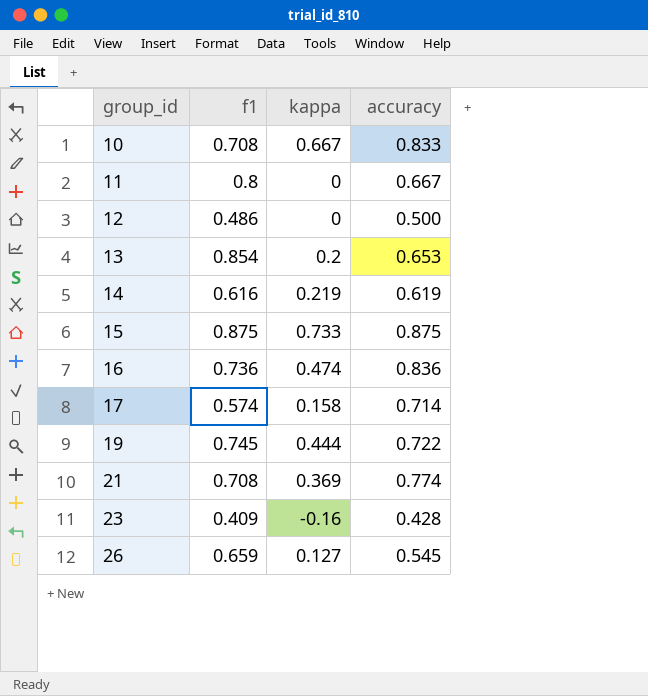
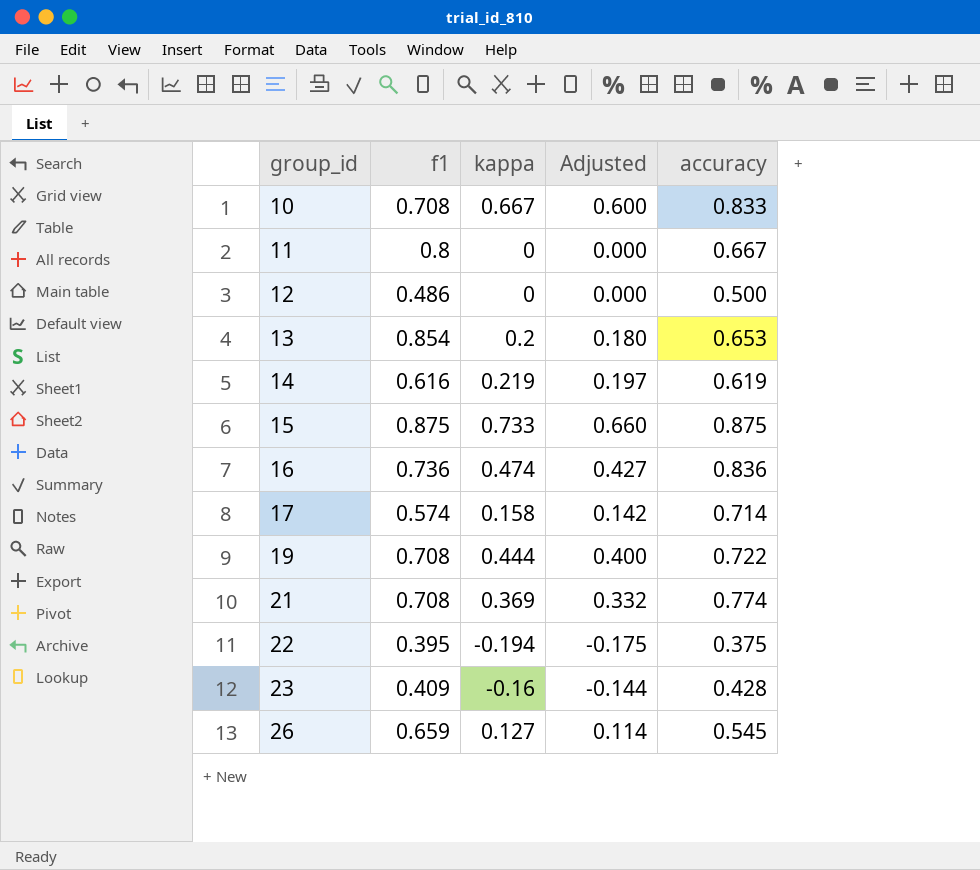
column Adjusted | formula: none -> [kappa] * 0.9
19 | f1: 0.745 -> 0.708
row 22: none -> 0.395 | -0.194 | -0.175 | 0.375

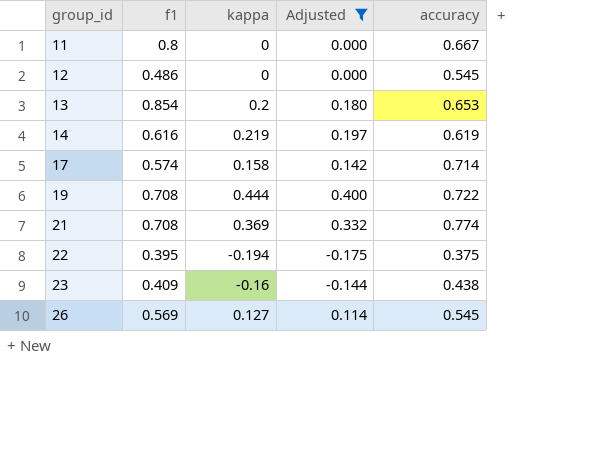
filter: none -> Adjusted <= 0.400
12 | accuracy: 0.500 -> 0.545
23 | accuracy: 0.428 -> 0.438
26 | f1: 0.659 -> 0.569

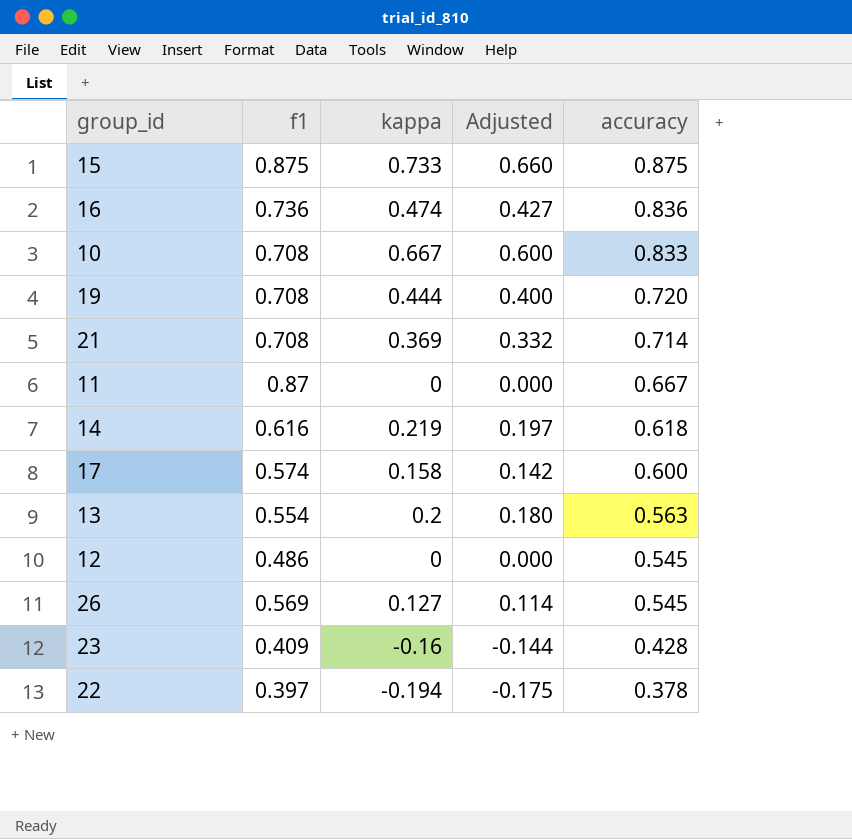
filter: Adjusted <= 0.400 -> none
row order: group_id ascending -> accuracy descending
19 | accuracy: 0.722 -> 0.720
21 | accuracy: 0.774 -> 0.714
11 | f1: 0.8 -> 0.87
14 | accuracy: 0.619 -> 0.618
17 | accuracy: 0.714 -> 0.600
13 | f1: 0.854 -> 0.554
13 | accuracy: 0.653 -> 0.563
23 | accuracy: 0.438 -> 0.428
22 | f1: 0.395 -> 0.397
22 | accuracy: 0.375 -> 0.378

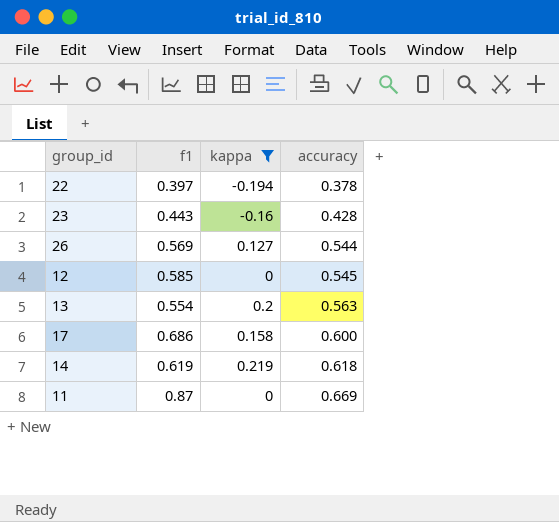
filter: none -> kappa <= 0.219
row order: accuracy descending -> accuracy ascending
column Adjusted | formula: [kappa] * 0.9 -> none
23 | f1: 0.409 -> 0.443
26 | accuracy: 0.545 -> 0.544
12 | f1: 0.486 -> 0.585
17 | f1: 0.574 -> 0.686
14 | f1: 0.616 -> 0.619
11 | accuracy: 0.667 -> 0.669

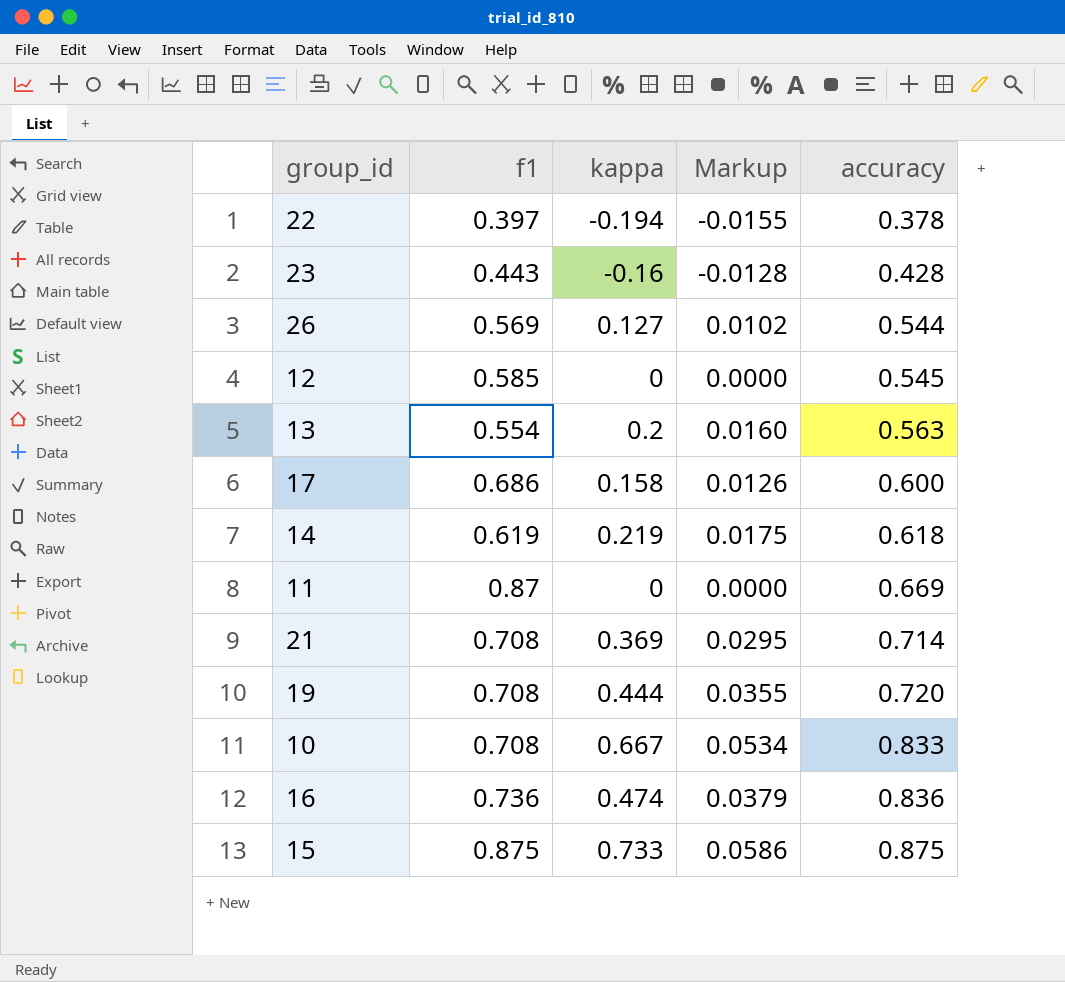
filter: kappa <= 0.219 -> none
column Markup | formula: none -> [kappa] * 0.08

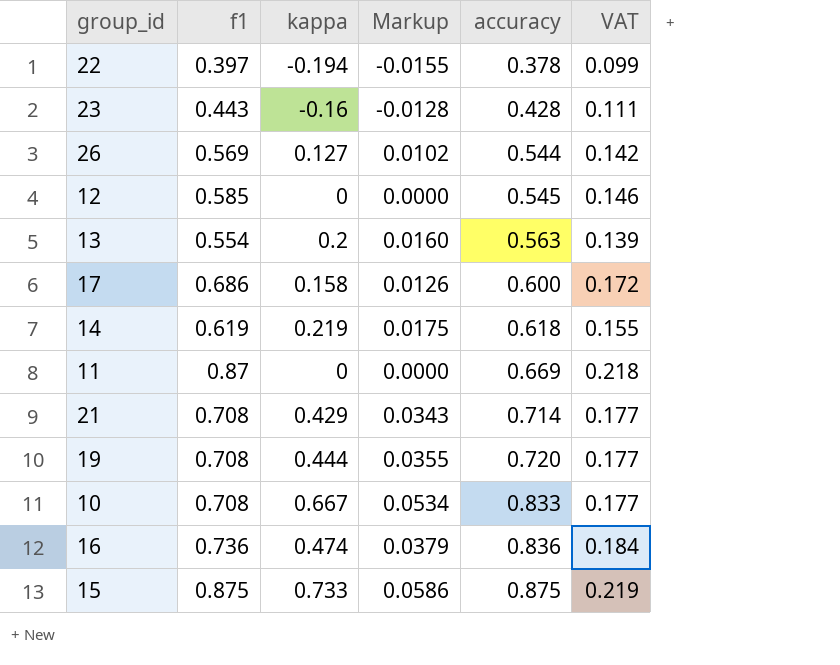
column VAT | formula: none -> [f1] * 0.25
21 | kappa: 0.369 -> 0.429
21 | Markup: 0.0295 -> 0.0343

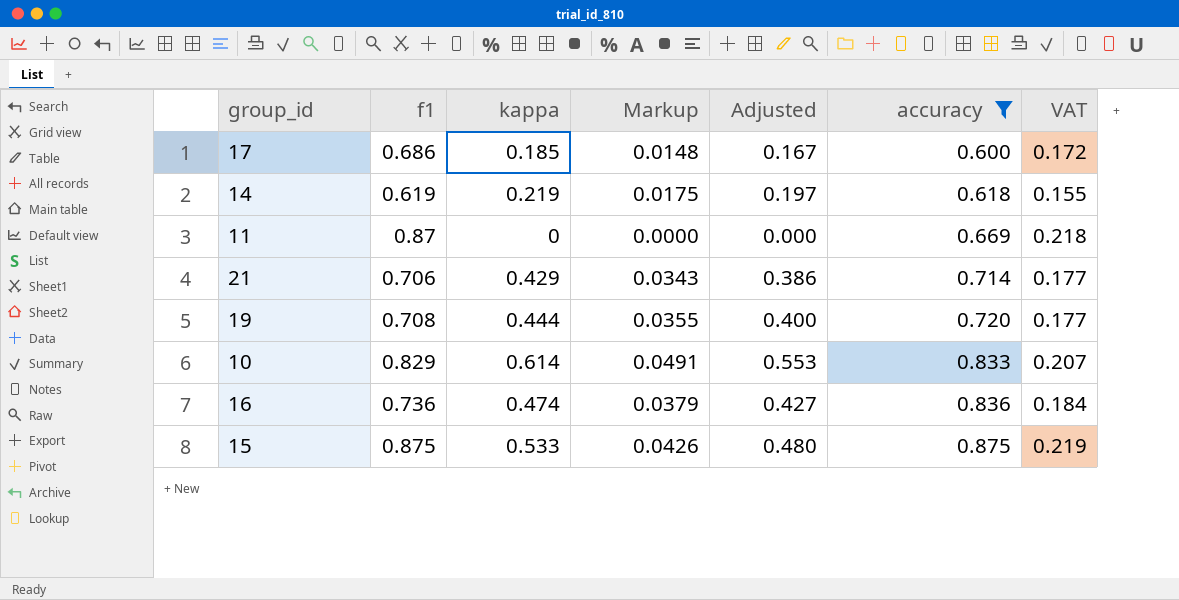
filter: none -> accuracy >= 0.600
column Adjusted | formula: none -> [kappa] * 0.9
17 | kappa: 0.158 -> 0.185
17 | Markup: 0.0126 -> 0.0148
21 | f1: 0.708 -> 0.706
10 | f1: 0.708 -> 0.829
10 | kappa: 0.667 -> 0.614
10 | Markup: 0.0534 -> 0.0491
10 | VAT: 0.177 -> 0.207
15 | kappa: 0.733 -> 0.533
15 | Markup: 0.0586 -> 0.0426

